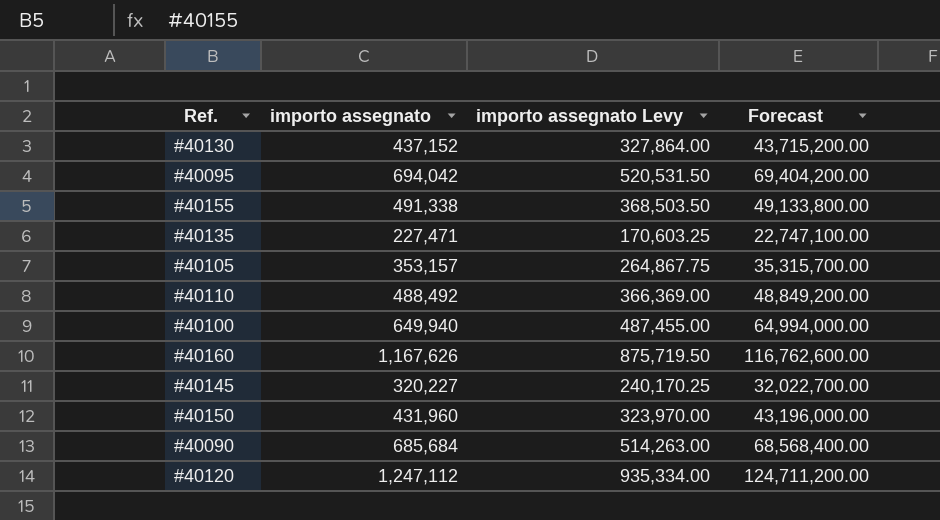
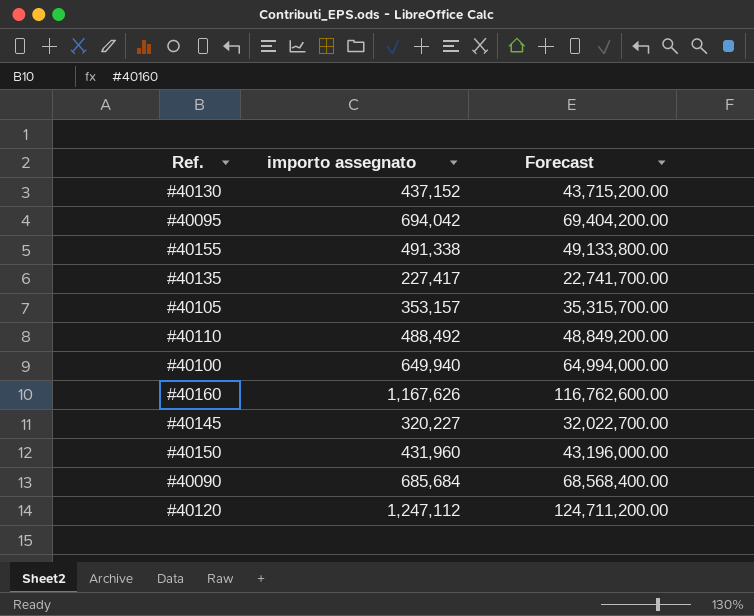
column importo assegnato Levy | formula: [importo assegnato] * 0.75 -> none
#40135 | importo assegnato: 227,471 -> 227,417
#40135 | Forecast: 22,747,100.00 -> 22,741,700.00

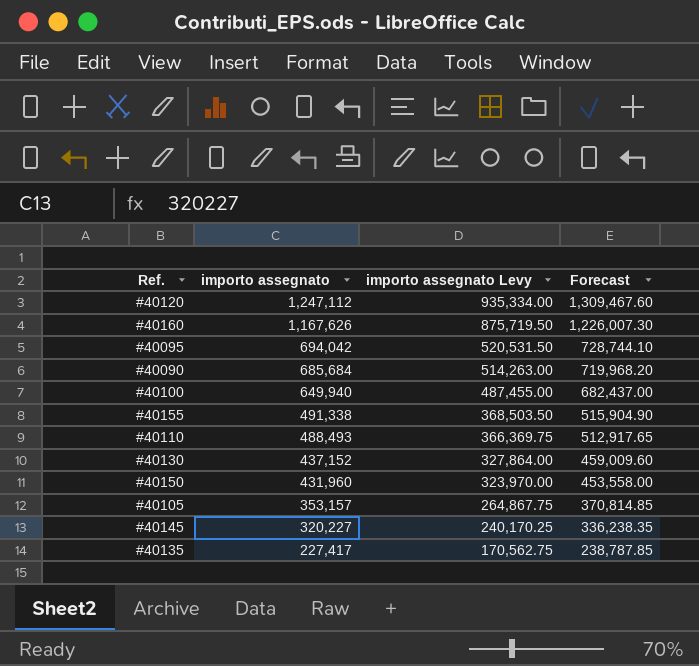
row order: none -> importo assegnato descending
column importo assegnato Levy | formula: none -> [importo assegnato] * 0.75
column Forecast | formula: [importo assegnato] * 100 -> [importo assegnato] * 1.05
#40110 | importo assegnato: 488,492 -> 488,493

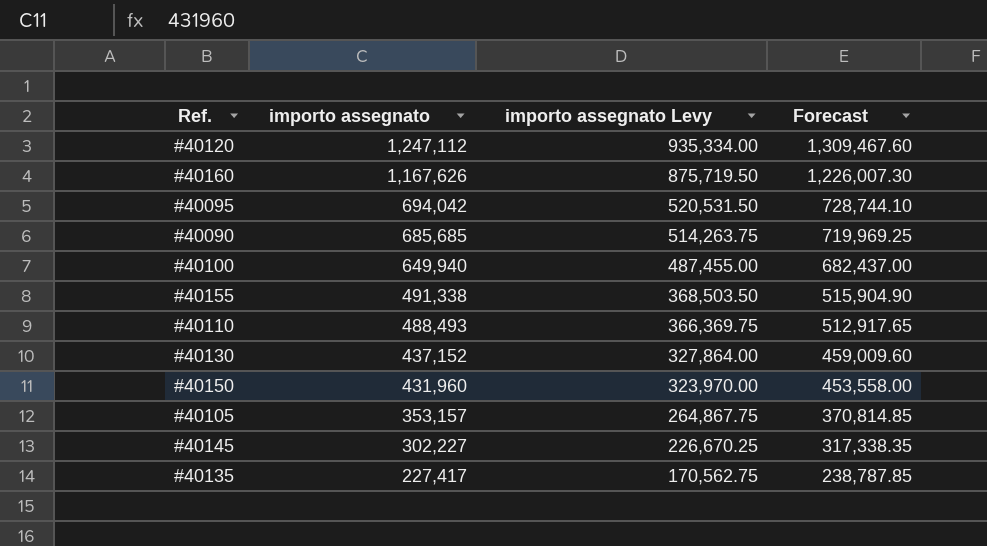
#40090 | importo assegnato: 685,684 -> 685,685
#40090 | importo assegnato Levy: 514,263.00 -> 514,263.75
#40090 | Forecast: 719,968.20 -> 719,969.25
#40145 | importo assegnato: 320,227 -> 302,227
#40145 | importo assegnato Levy: 240,170.25 -> 226,670.25
#40145 | Forecast: 336,238.35 -> 317,338.35

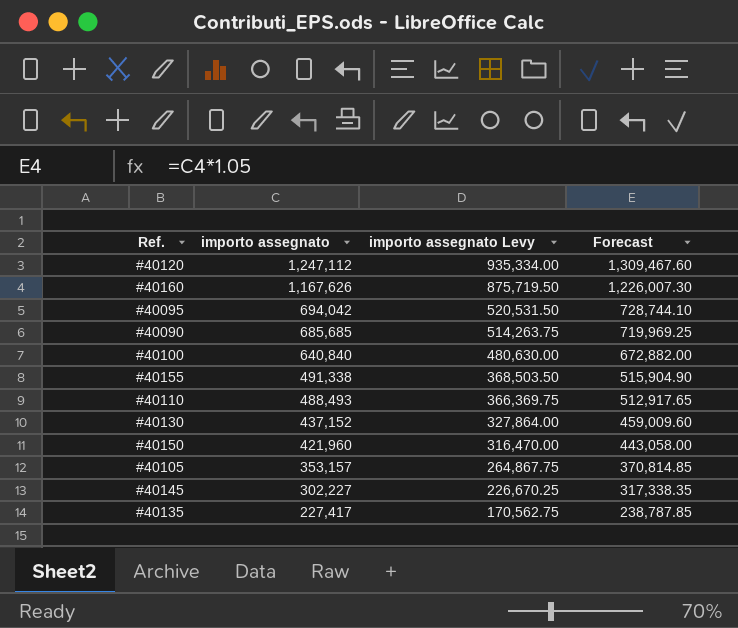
#40100 | importo assegnato: 649,940 -> 640,840
#40100 | importo assegnato Levy: 487,455.00 -> 480,630.00
#40100 | Forecast: 682,437.00 -> 672,882.00
#40150 | importo assegnato: 431,960 -> 421,960
#40150 | importo assegnato Levy: 323,970.00 -> 316,470.00
#40150 | Forecast: 453,558.00 -> 443,058.00

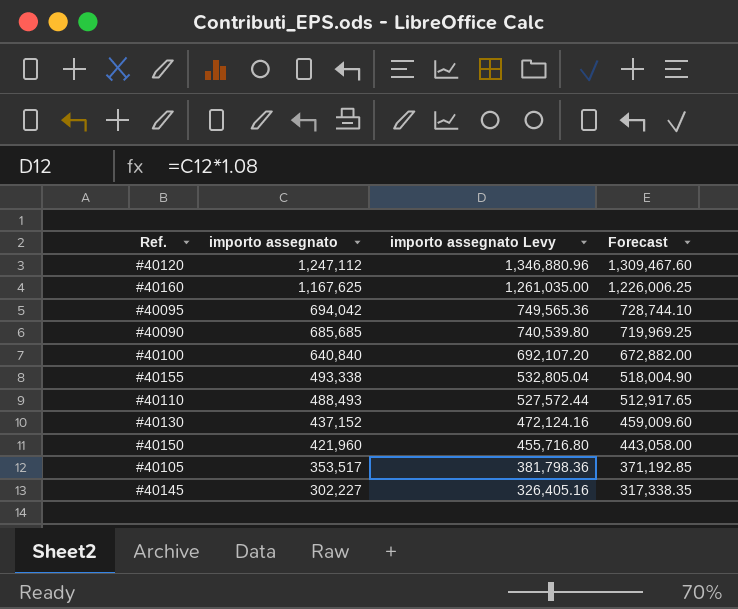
column importo assegnato Levy | formula: [importo assegnato] * 0.75 -> [importo assegnato] * 1.08
row #40135: 227,417 | 170,562.75 | 238,787.85 -> none
#40160 | importo assegnato: 1,167,626 -> 1,167,625
#40160 | Forecast: 1,226,007.30 -> 1,226,006.25
#40155 | importo assegnato: 491,338 -> 493,338
#40155 | Forecast: 515,904.90 -> 518,004.90
#40105 | importo assegnato: 353,157 -> 353,517
#40105 | Forecast: 370,814.85 -> 371,192.85

